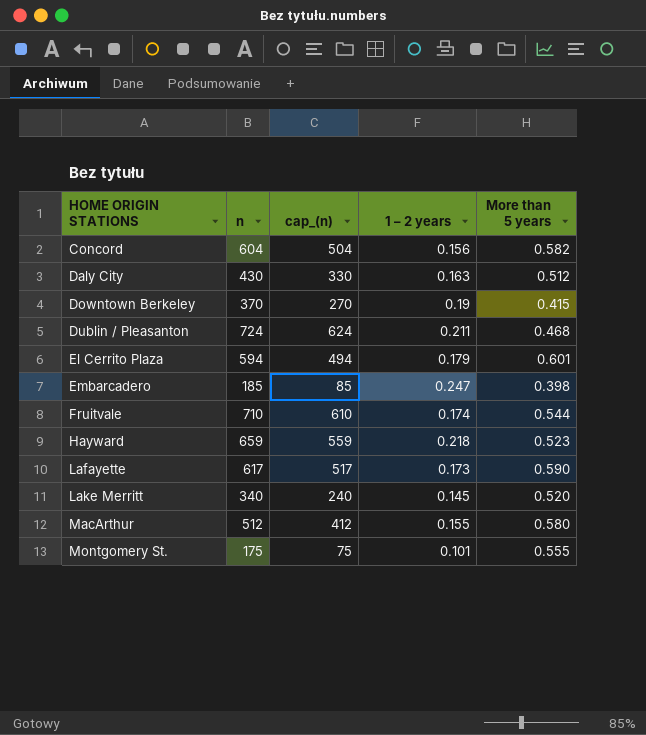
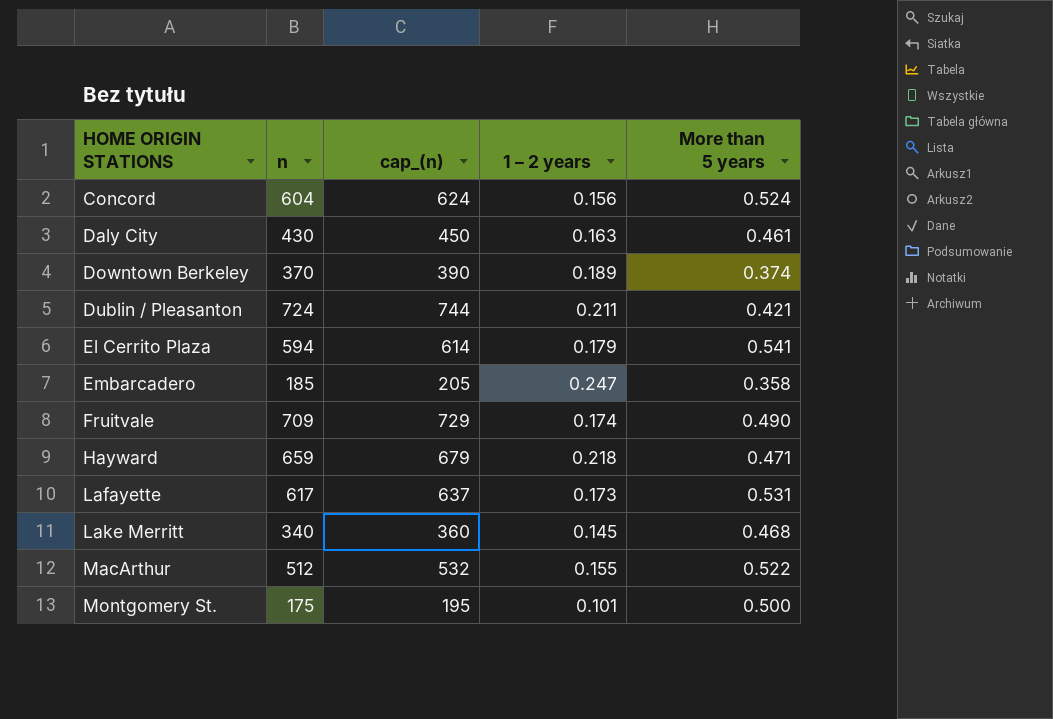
column cap_(n) | formula: [n] - 100 -> [n] + 20
Concord | More than 5 years: 0.582 -> 0.524
Daly City | More than 5 years: 0.512 -> 0.461
Downtown Berkeley | 1 – 2 years: 0.19 -> 0.189
Downtown Berkeley | More than 5 years: 0.415 -> 0.374
Dublin / Pleasanton | More than 5 years: 0.468 -> 0.421
El Cerrito Plaza | More than 5 years: 0.601 -> 0.541
Embarcadero | More than 5 years: 0.398 -> 0.358
Fruitvale | n: 710 -> 709
Fruitvale | More than 5 years: 0.544 -> 0.490
Hayward | More than 5 years: 0.523 -> 0.471
Lafayette | More than 5 years: 0.590 -> 0.531
Lake Merritt | More than 5 years: 0.520 -> 0.468
MacArthur | More than 5 years: 0.580 -> 0.522
Montgomery St. | More than 5 years: 0.555 -> 0.500

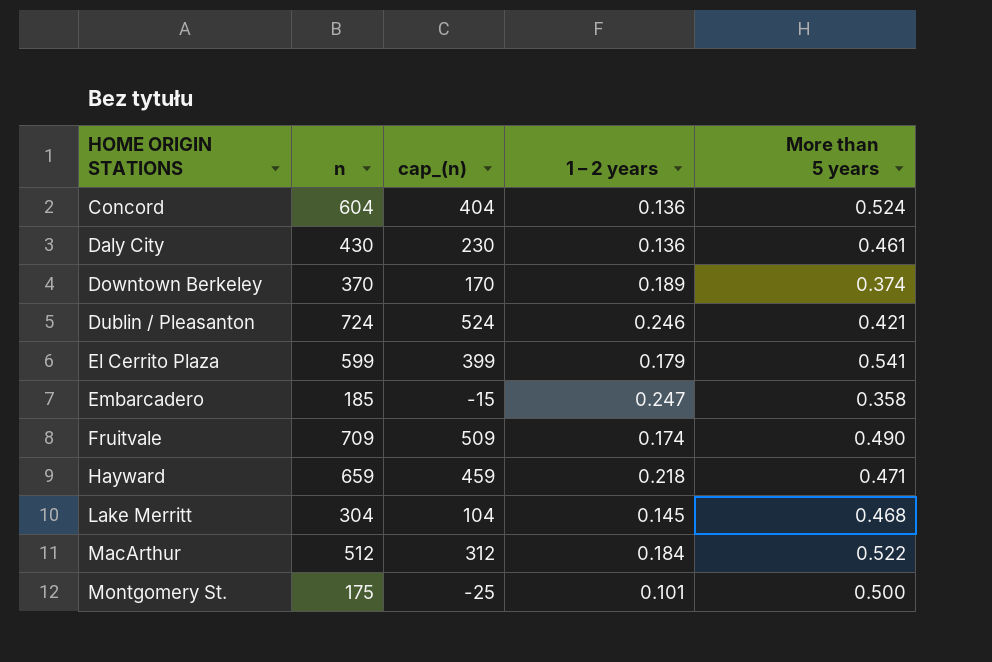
column cap_(n) | formula: [n] + 20 -> [n] - 200
row Lafayette: 617 | 637 | 0.173 | 0.531 -> none
Concord | 1 – 2 years: 0.156 -> 0.136
Daly City | 1 – 2 years: 0.163 -> 0.136
Dublin / Pleasanton | 1 – 2 years: 0.211 -> 0.246
El Cerrito Plaza | n: 594 -> 599
Lake Merritt | n: 340 -> 304
MacArthur | 1 – 2 years: 0.155 -> 0.184

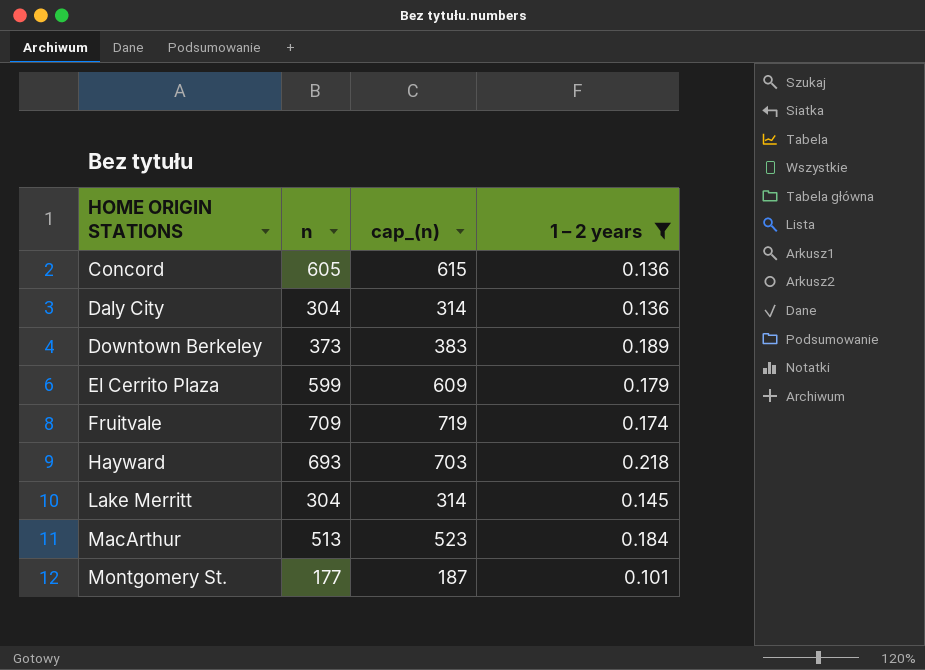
filter: none -> 1 – 2 years <= 0.218
column More than 5 years | position: 5 -> none
column cap_(n) | formula: [n] - 200 -> [n] + 10
Concord | n: 604 -> 605
Daly City | n: 430 -> 304
Downtown Berkeley | n: 370 -> 373
Hayward | n: 659 -> 693
MacArthur | n: 512 -> 513
Montgomery St. | n: 175 -> 177

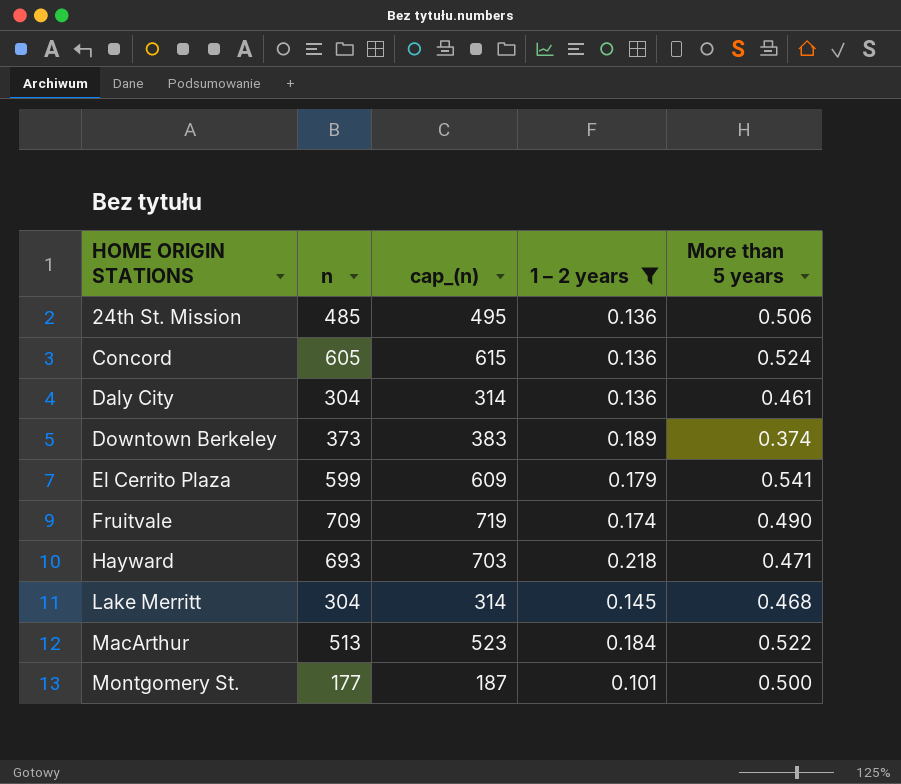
column More than 5 years | position: none -> 5
row 24th St. Mission: none -> 485 | 495 | 0.136 | 0.506

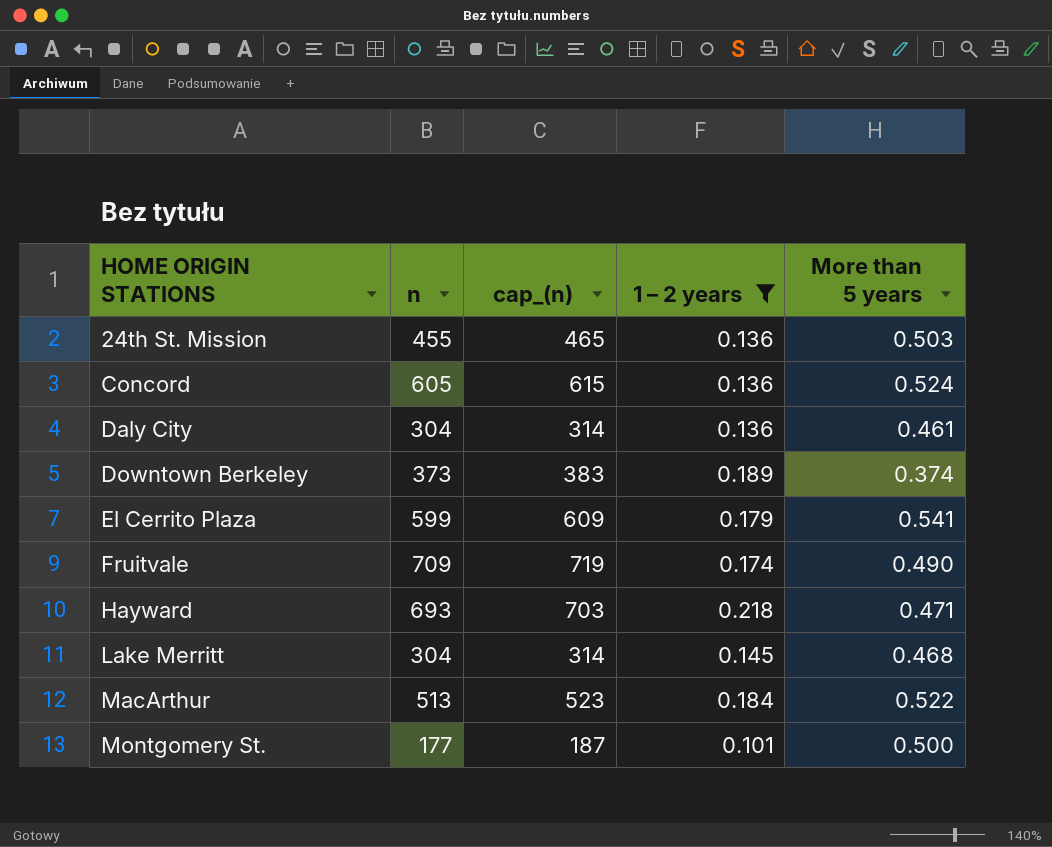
24th St. Mission | n: 485 -> 455
24th St. Mission | cap_(n): 495 -> 465
24th St. Mission | More than 5 years: 0.506 -> 0.503

